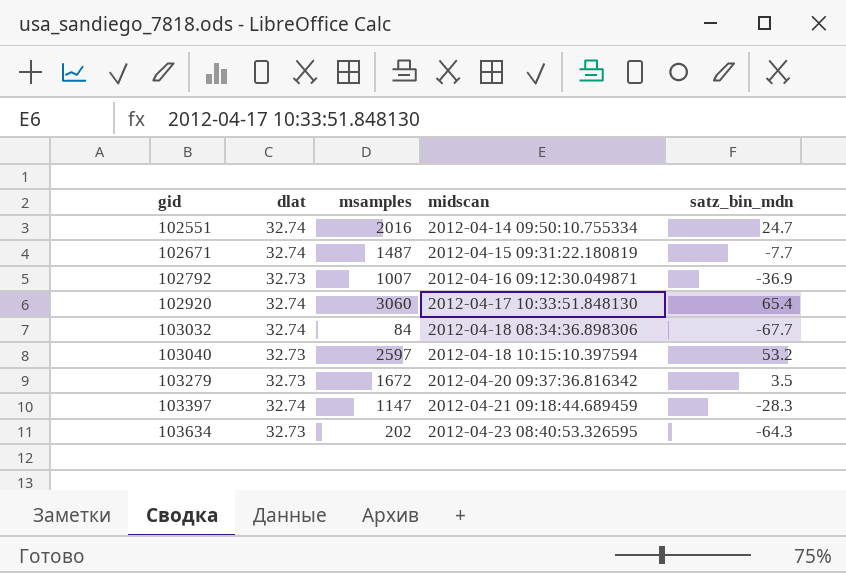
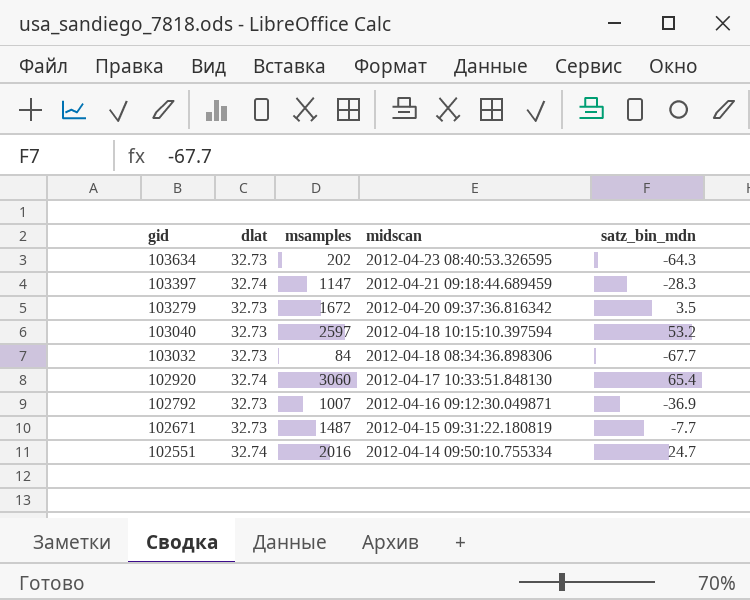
row order: gid ascending -> gid descending
103032 | dlat: 32.74 -> 32.73
102671 | dlat: 32.74 -> 32.73

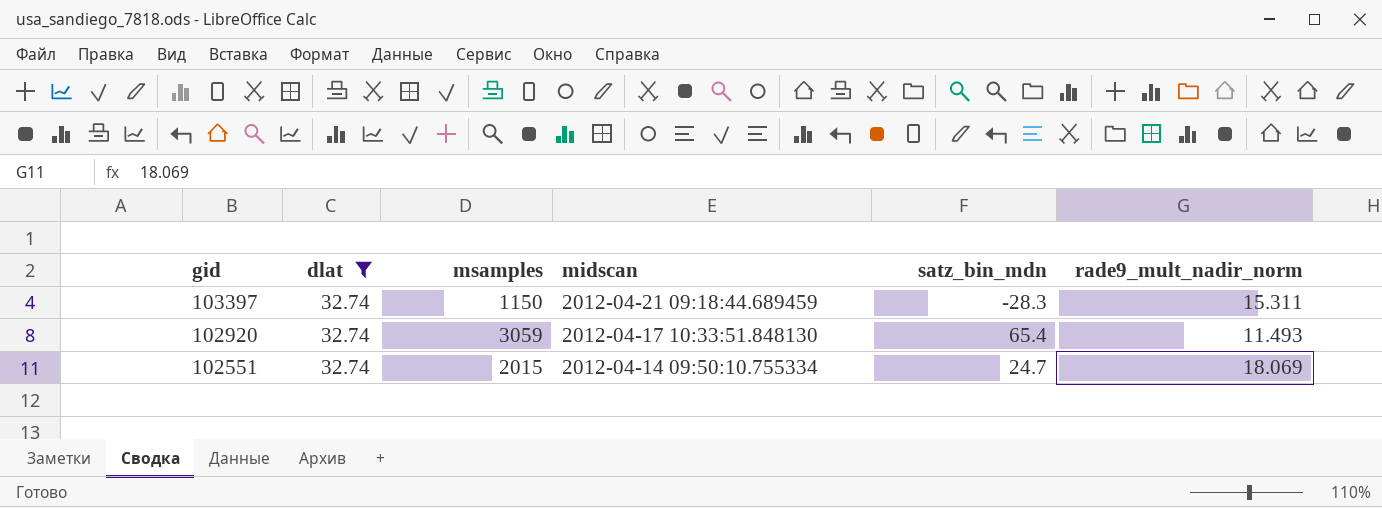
filter: none -> dlat = 32.74
column rade9_mult_nadir_norm | position: none -> 6
103397 | msamples: 1147 -> 1150
102920 | msamples: 3060 -> 3059
102551 | msamples: 2016 -> 2015

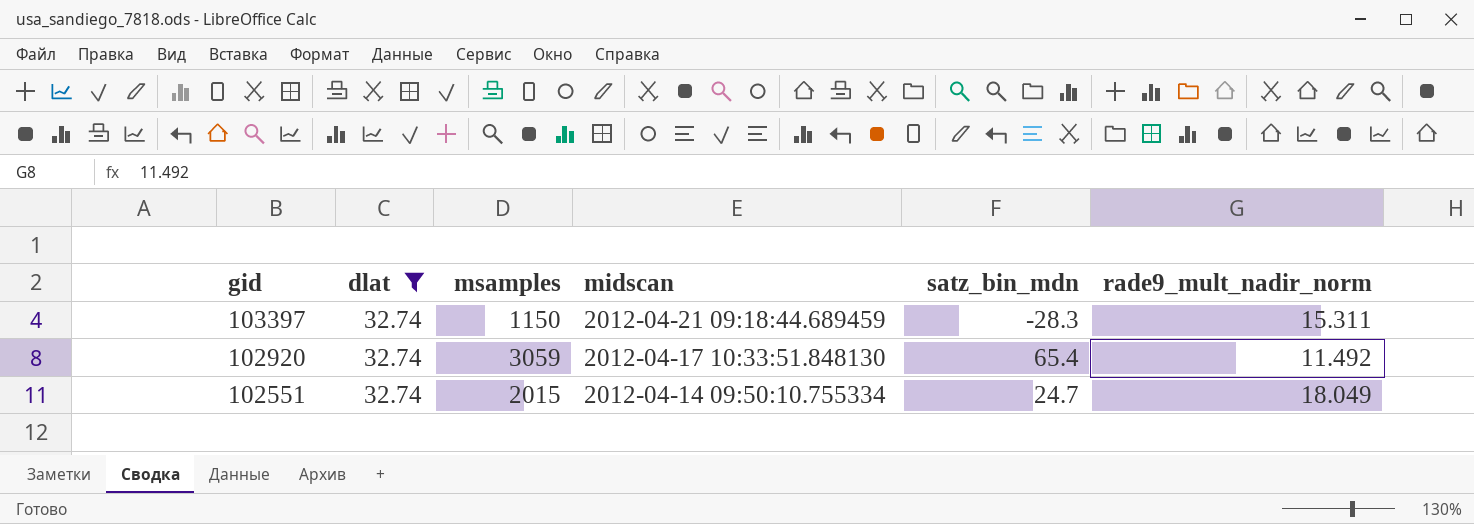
102920 | rade9_mult_nadir_norm: 11.493 -> 11.492
102551 | rade9_mult_nadir_norm: 18.069 -> 18.049

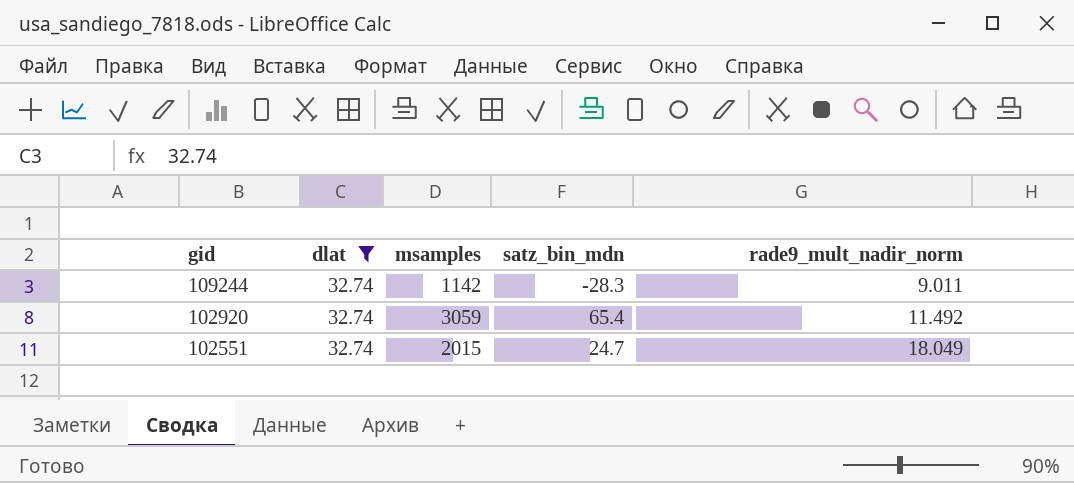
column midscan | position: 4 -> none
row 103397: 32.74 | 1150 | 2012-04-21 09:18:44.689459 | -28.3 | 15.311 -> none
row 109244: none -> 32.74 | 1142 | -28.3 | 9.011

